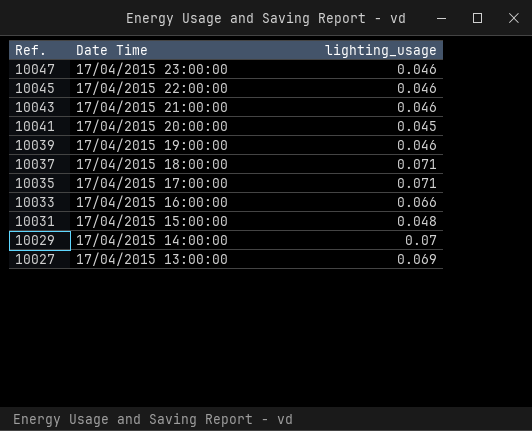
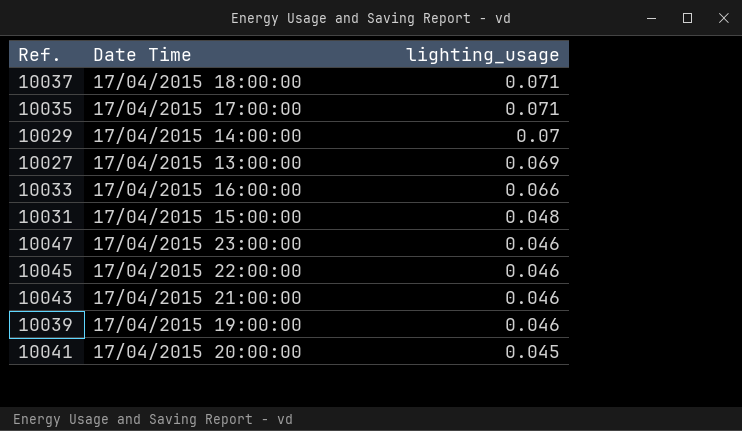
row order: Ref. descending -> lighting_usage descending

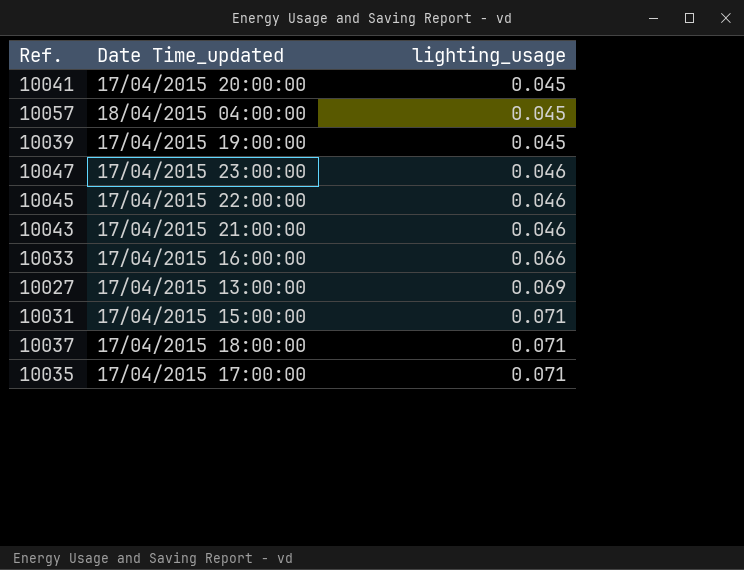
row order: lighting_usage descending -> lighting_usage ascending
column name: Date Time -> Date Time_updated
row 10029: 17/04/2015 14:00:00 | 0.07 -> none
row 10057: none -> 18/04/2015 04:00:00 | 0.045
10039 | lighting_usage: 0.046 -> 0.045
10031 | lighting_usage: 0.048 -> 0.071

